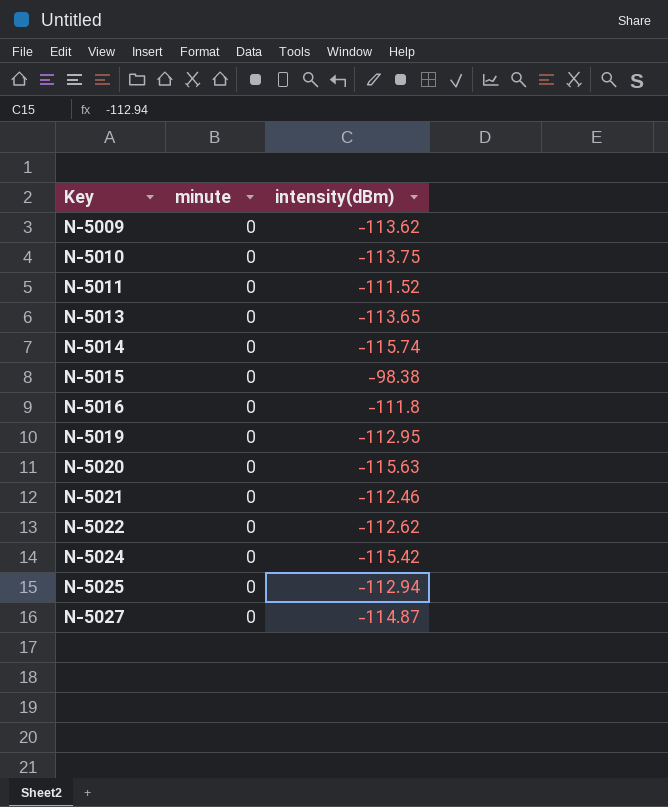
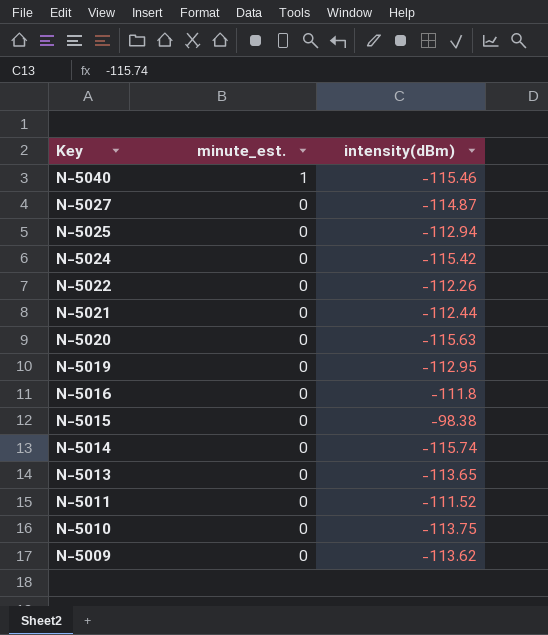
row order: Key ascending -> Key descending
column name: minute -> minute_est.
row N-5040: none -> 1 | -115.46
N-5022 | intensity(dBm): -112.62 -> -112.26
N-5021 | intensity(dBm): -112.46 -> -112.44

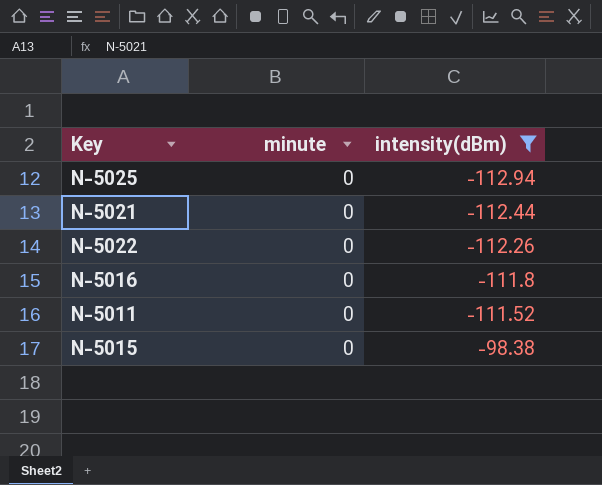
filter: none -> intensity(dBm) >= -112.94
row order: Key descending -> intensity(dBm) ascending
column name: minute_est. -> minute

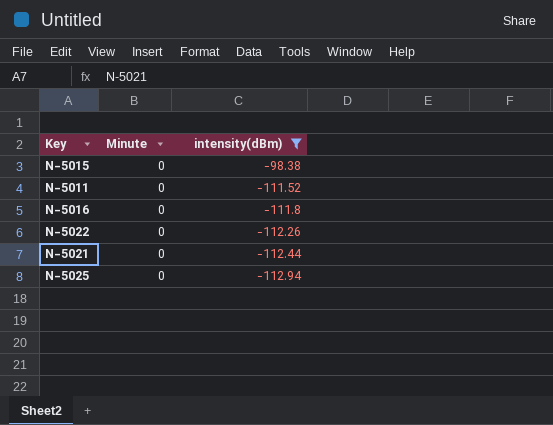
row order: intensity(dBm) ascending -> intensity(dBm) descending
column name: minute -> Minute

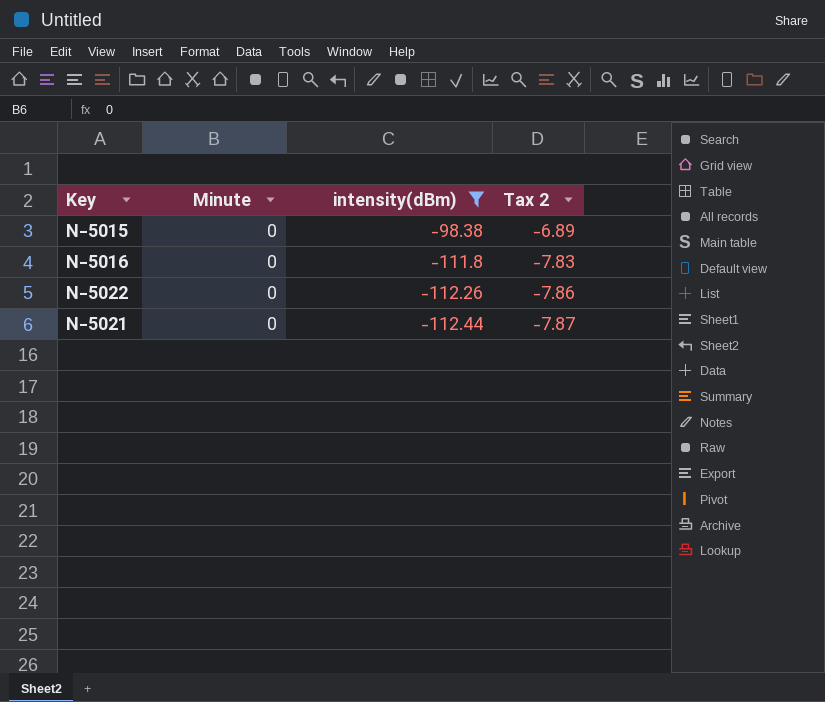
column Tax 2 | formula: none -> [intensity(dBm)] * 0.07
row N-5011: 0 | -111.52 -> none
row N-5025: 0 | -112.94 -> none

